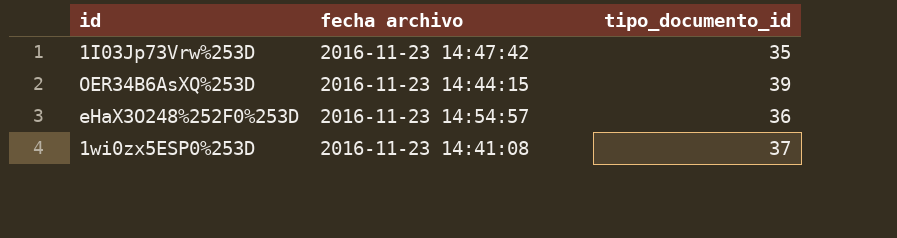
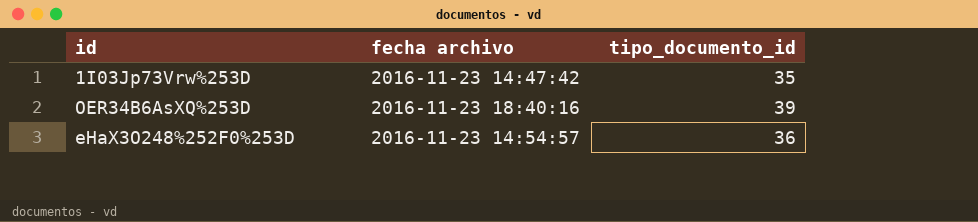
row 1wi0zx5ESP0%253D: 2016-11-23 14:41:08 | 37 -> none
OER34B6AsXQ%253D | fecha archivo: 2016-11-23 14:44:15 -> 2016-11-23 18:40:16

